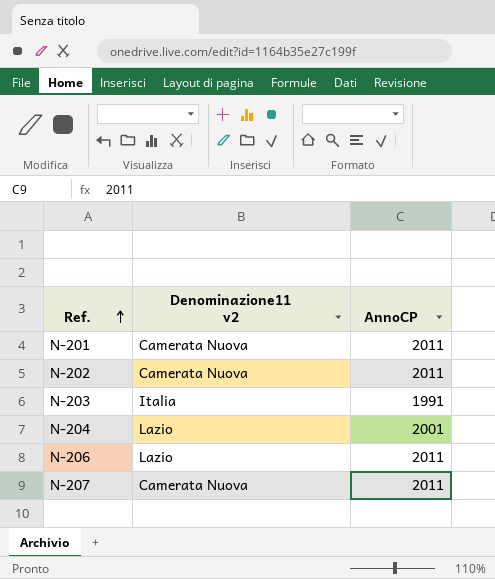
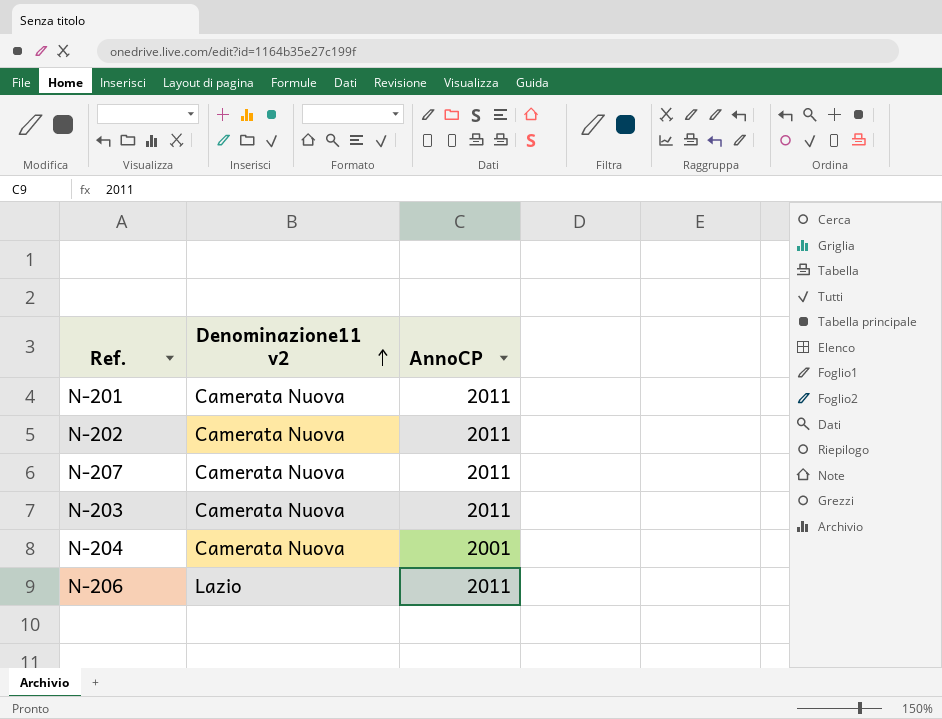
row order: Ref. ascending -> Denominazione11 v2 ascending
N-203 | Denominazione11 v2: Italia -> Camerata Nuova
N-203 | AnnoCP: 1991 -> 2011
N-204 | Denominazione11 v2: Lazio -> Camerata Nuova

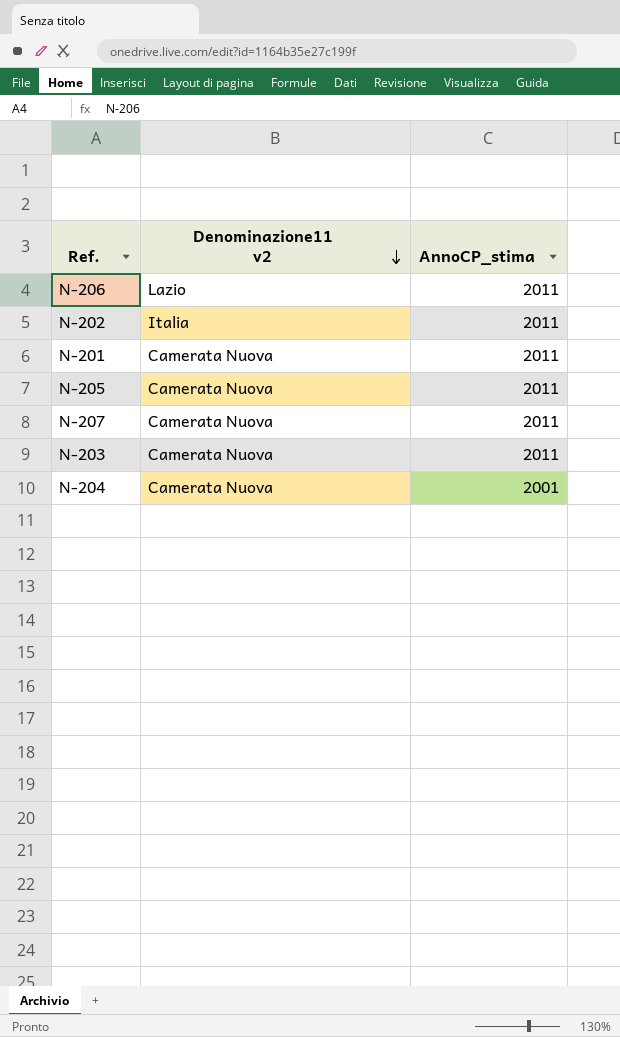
row order: Denominazione11 v2 ascending -> Denominazione11 v2 descending
column name: AnnoCP -> AnnoCP_stima
N-202 | Denominazione11 v2: Camerata Nuova -> Italia
row N-205: none -> Camerata Nuova | 2011

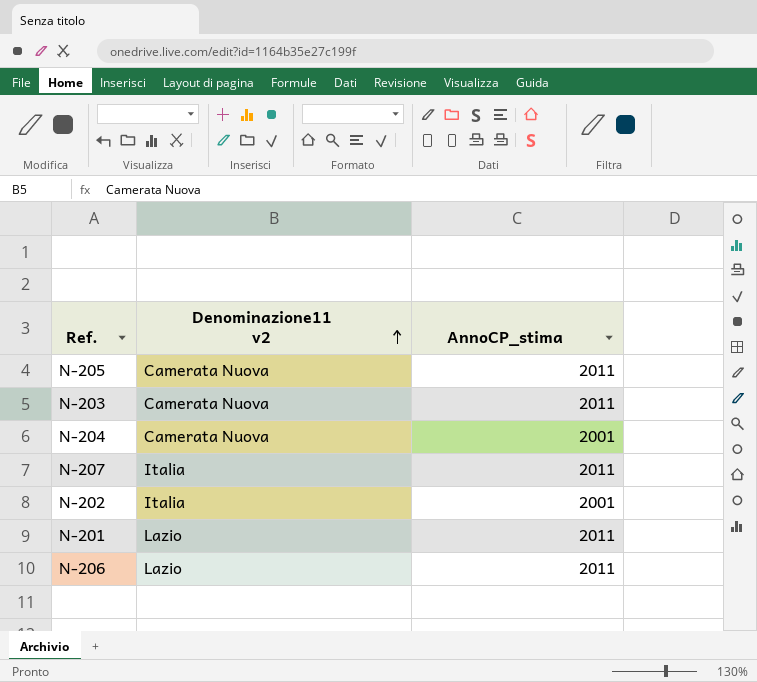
row order: Denominazione11 v2 descending -> Denominazione11 v2 ascending
N-207 | Denominazione11 v2: Camerata Nuova -> Italia
N-202 | AnnoCP_stima: 2011 -> 2001
N-201 | Denominazione11 v2: Camerata Nuova -> Lazio

